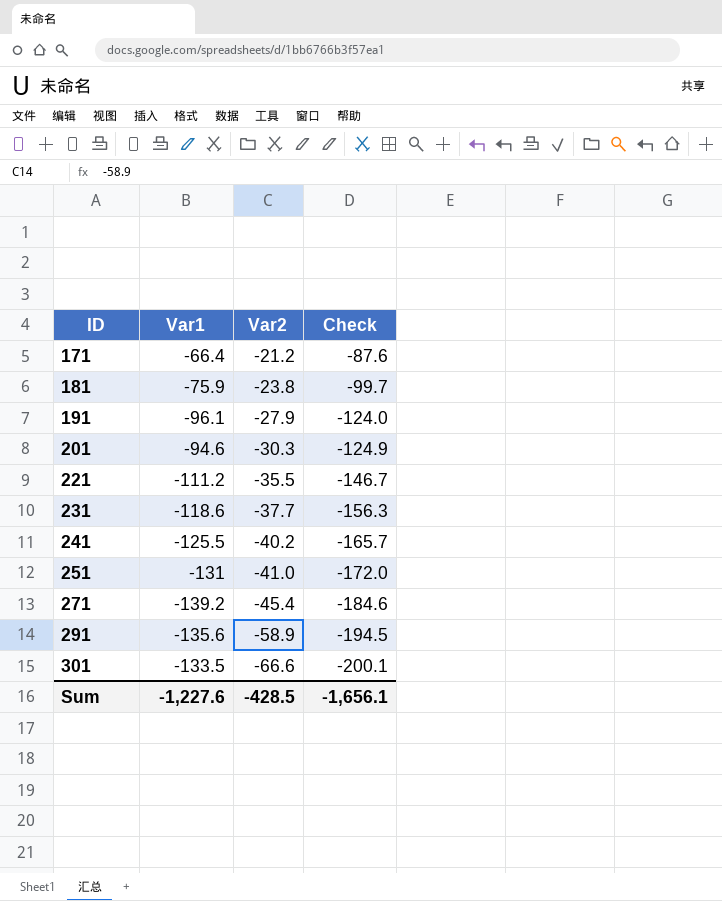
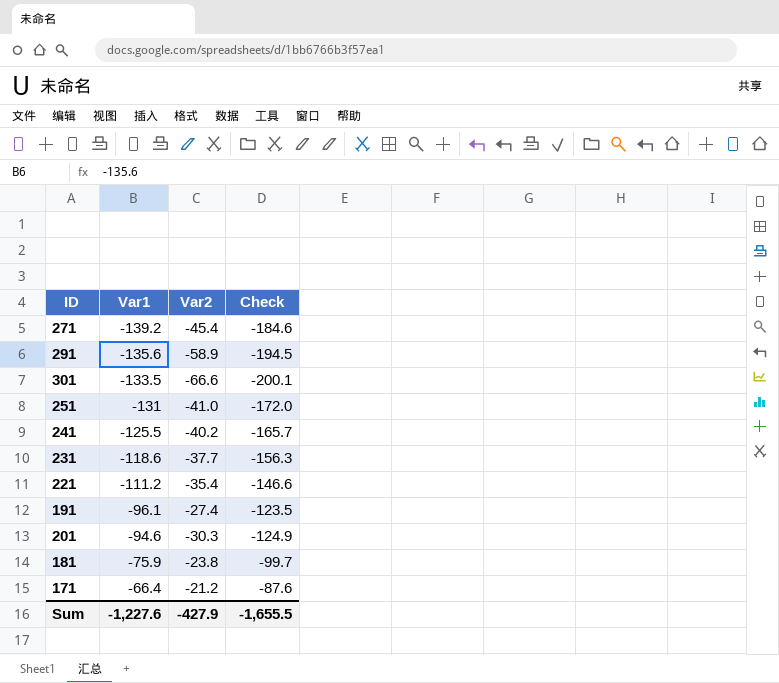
row order: ID ascending -> Var1 ascending
221 | Var2: -35.5 -> -35.4
221 | Check: -146.7 -> -146.6
191 | Var2: -27.9 -> -27.4
191 | Check: -124.0 -> -123.5
Sum | Var2: -428.5 -> -427.9
Sum | Check: -1,656.1 -> -1,655.5

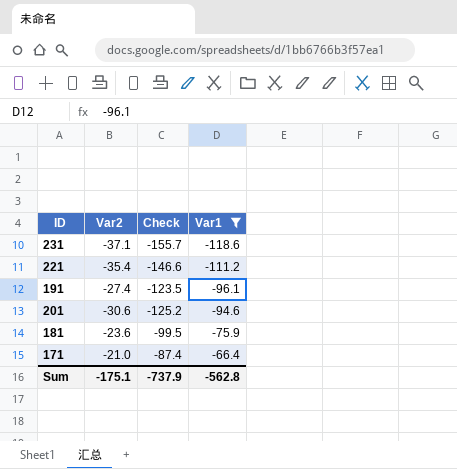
filter: none -> Var1 >= -118.6
column Var1 | position: 2 -> 4
231 | Var2: -37.7 -> -37.1
231 | Check: -156.3 -> -155.7
201 | Var2: -30.3 -> -30.6
201 | Check: -124.9 -> -125.2
181 | Var2: -23.8 -> -23.6
181 | Check: -99.7 -> -99.5
171 | Var2: -21.2 -> -21.0
171 | Check: -87.6 -> -87.4
Sum | Var2: -427.9 -> -175.1
Sum | Check: -1,655.5 -> -737.9
Sum | Var1: -1,227.6 -> -562.8

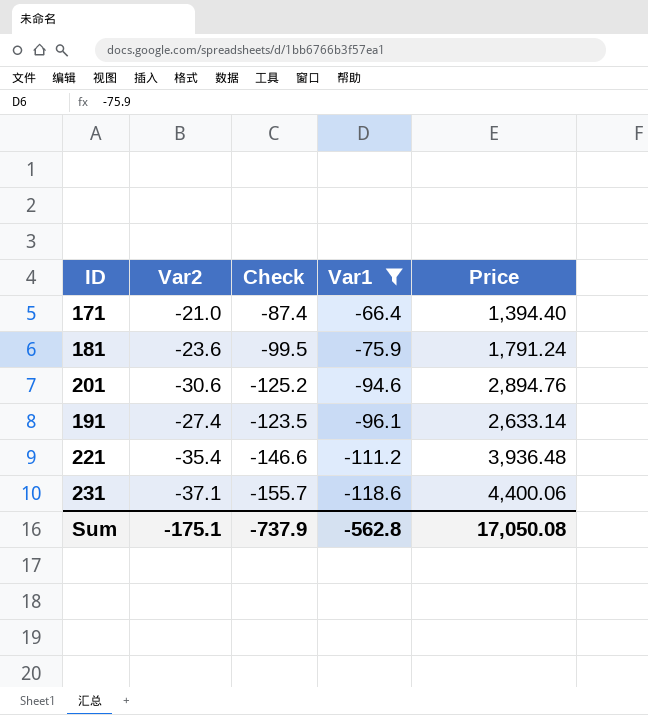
row order: Var1 ascending -> Var1 descending
column Price | formula: none -> [Var2] * [Var1]

